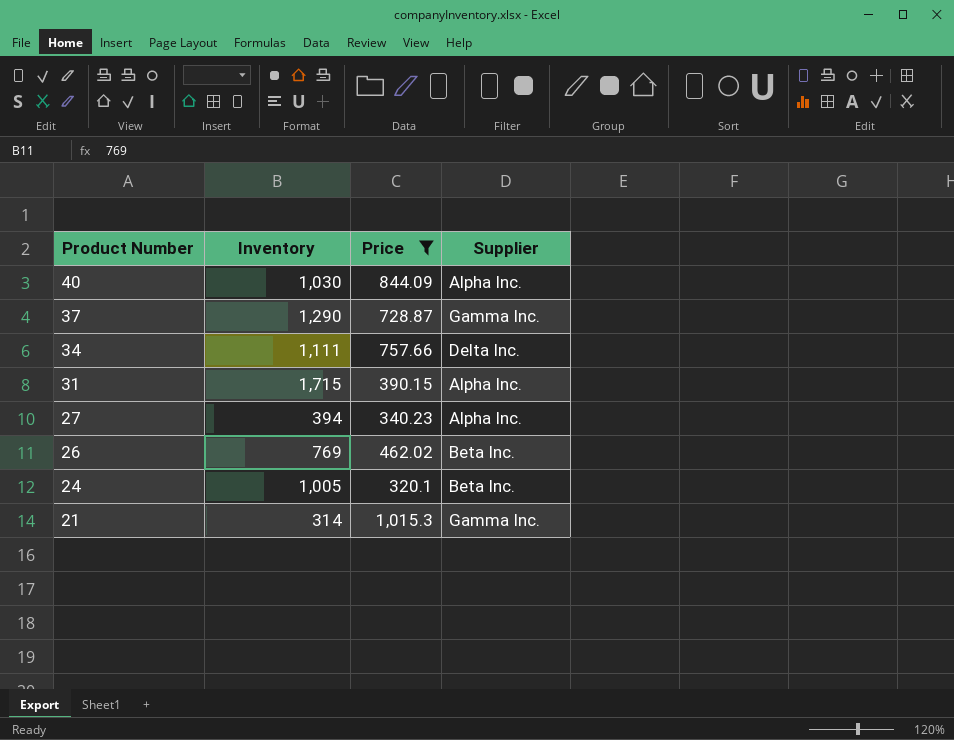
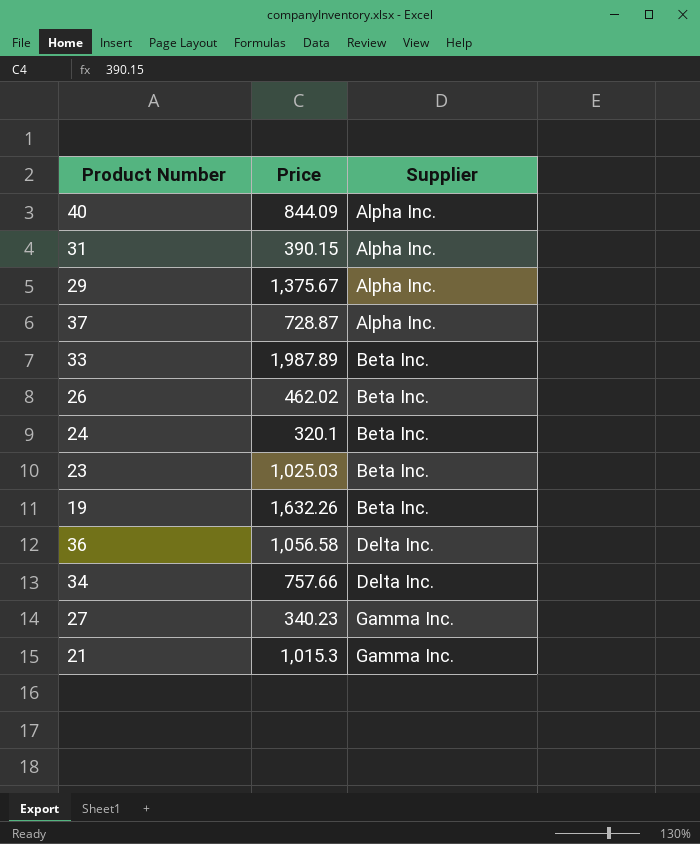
filter: Price <= 1,015.3 -> none
row order: Product Number descending -> Supplier ascending
column Inventory | position: 2 -> none
37 | Supplier: Gamma Inc. -> Alpha Inc.
27 | Supplier: Alpha Inc. -> Gamma Inc.

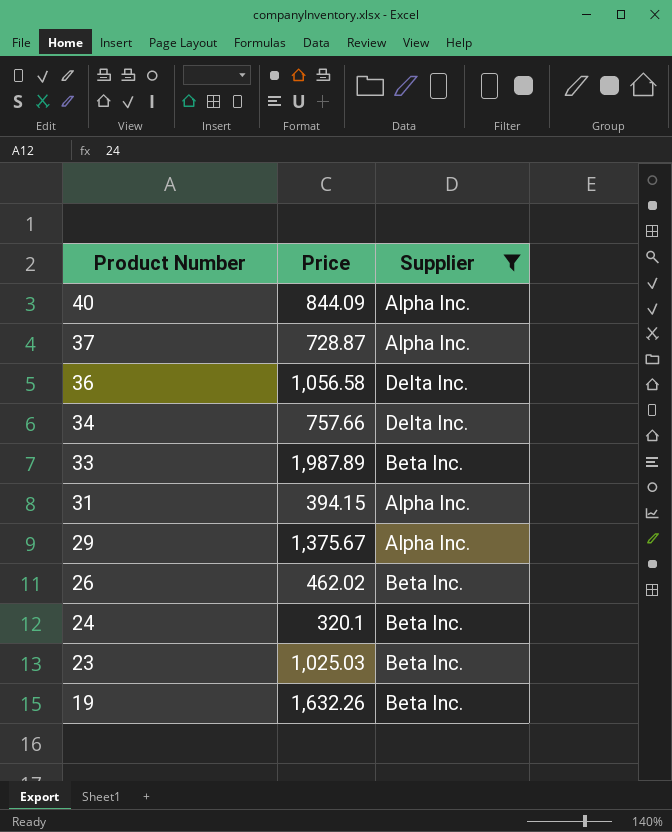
filter: none -> Supplier != Gamma Inc.
row order: Supplier ascending -> Product Number descending
31 | Price: 390.15 -> 394.15

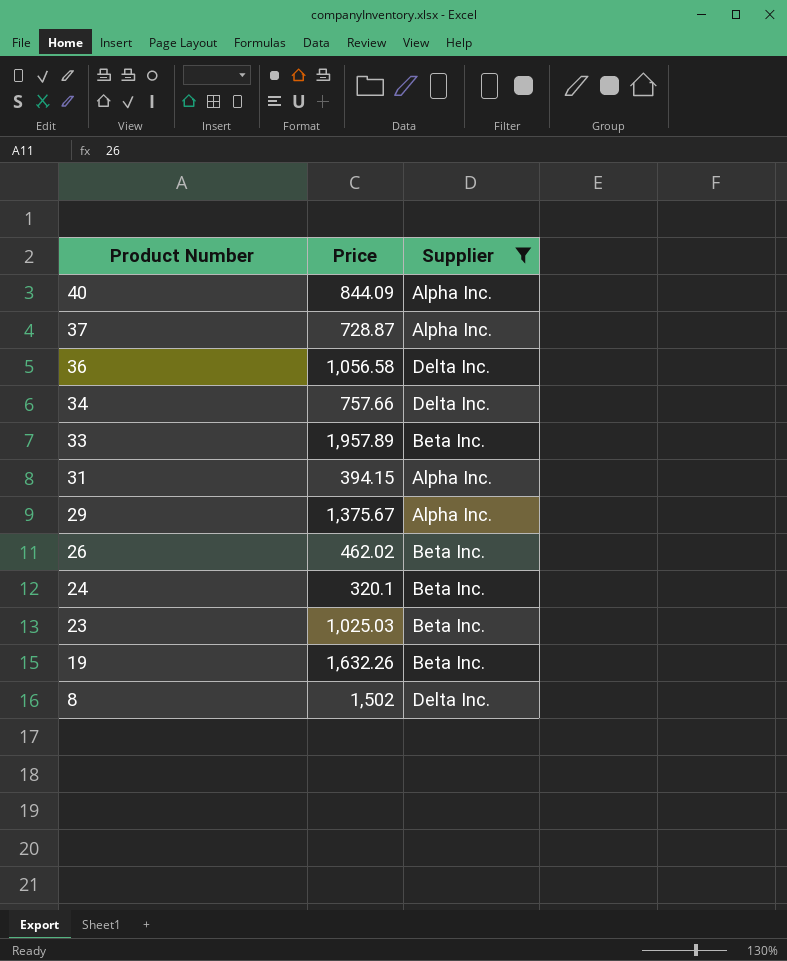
33 | Price: 1,987.89 -> 1,957.89
row 8: none -> 1,502 | Delta Inc.

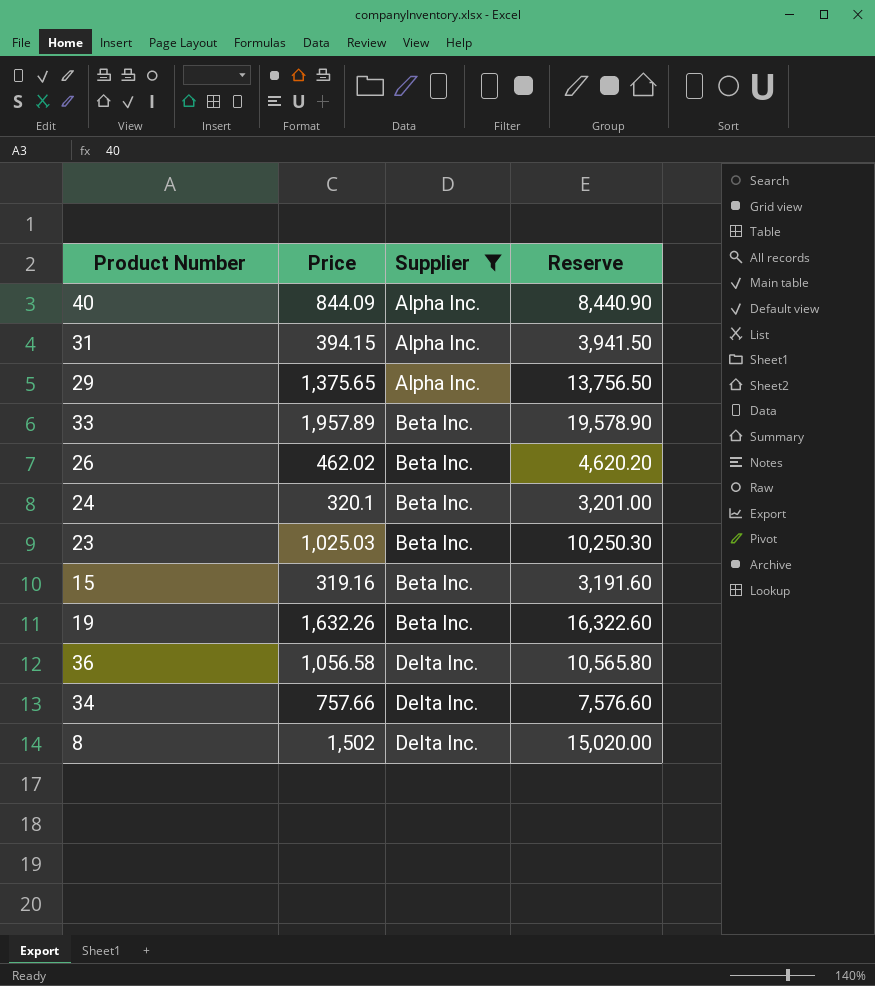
row order: Product Number descending -> Supplier ascending
column Reserve | formula: none -> [Price] * 10
row 37: 728.87 | Alpha Inc. -> none
29 | Price: 1,375.67 -> 1,375.65
row 15: none -> 319.16 | Beta Inc. | 3,191.60

